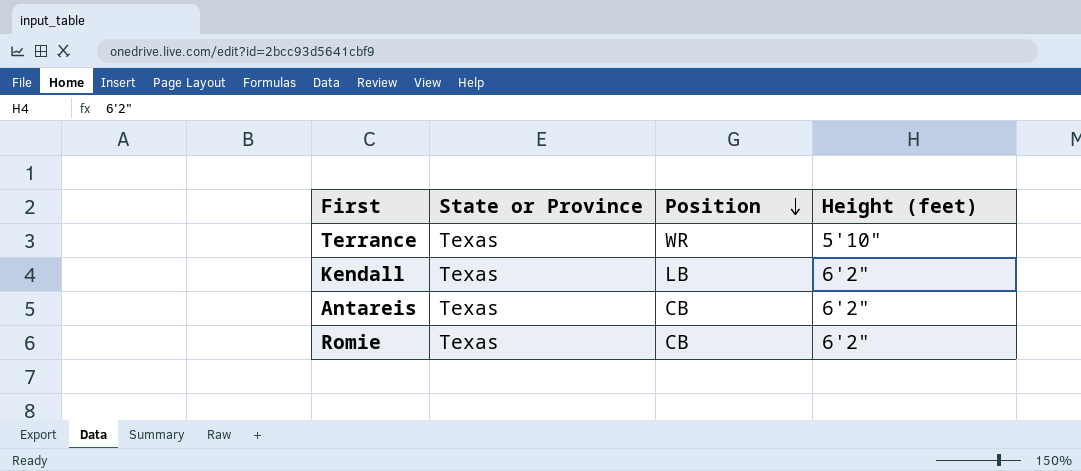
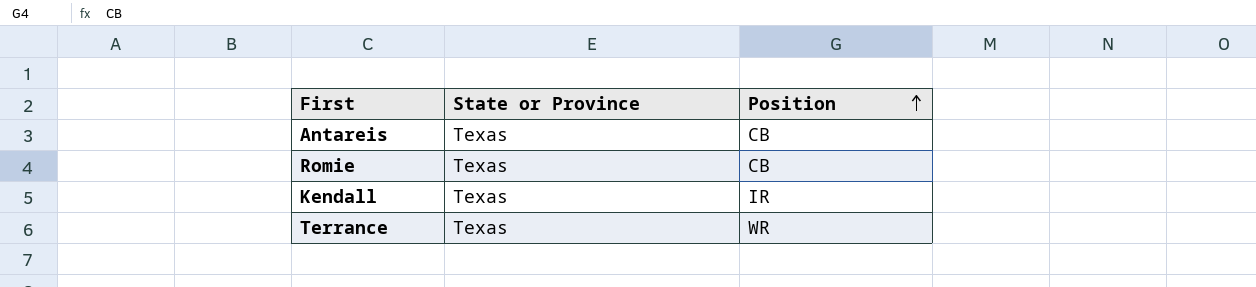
row order: Position descending -> Position ascending
column Height (feet) | position: 4 -> none
Kendall | Position: LB -> IR

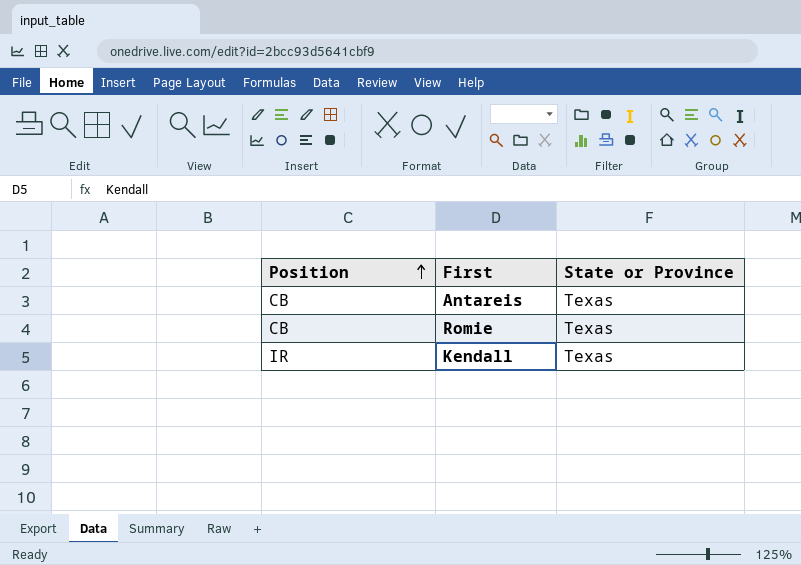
column Position | position: 3 -> 1
row Terrance: Texas | WR -> none

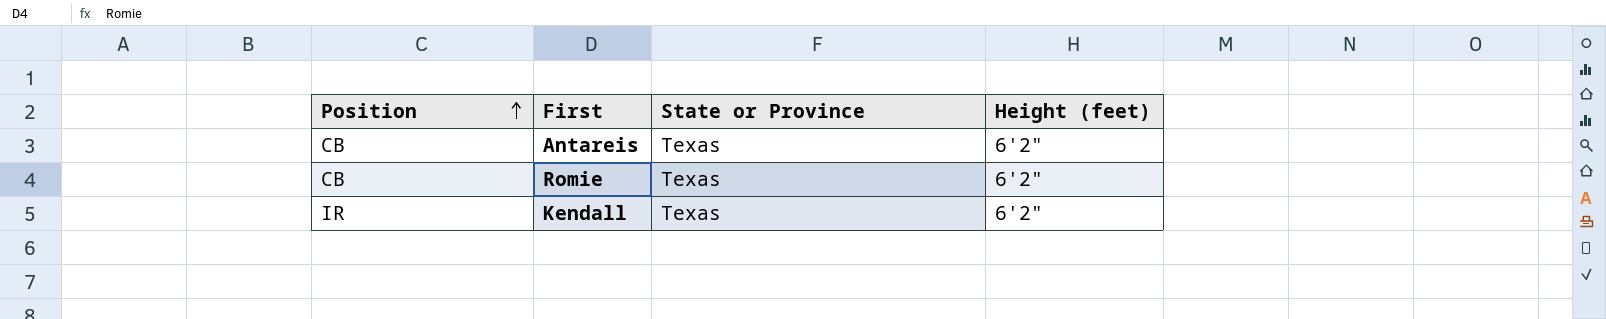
column Height (feet) | position: none -> 4

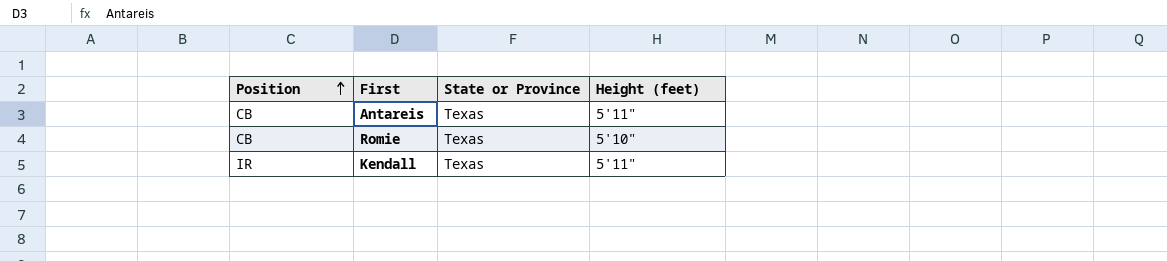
Antareis | Height (feet): 6'2" -> 5'11"
Romie | Height (feet): 6'2" -> 5'10"
Kendall | Height (feet): 6'2" -> 5'11"

